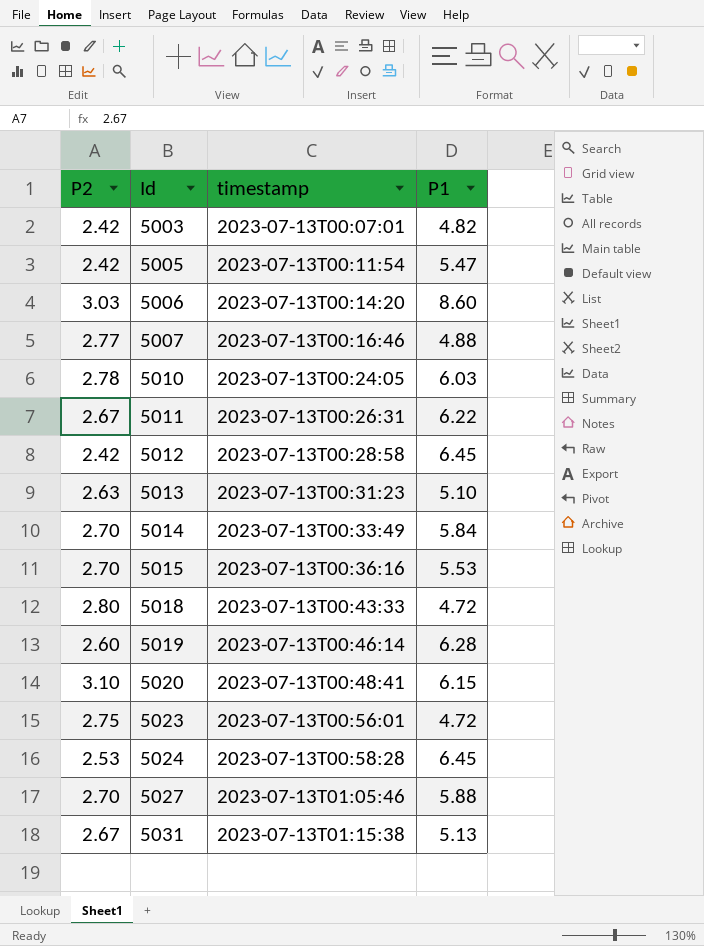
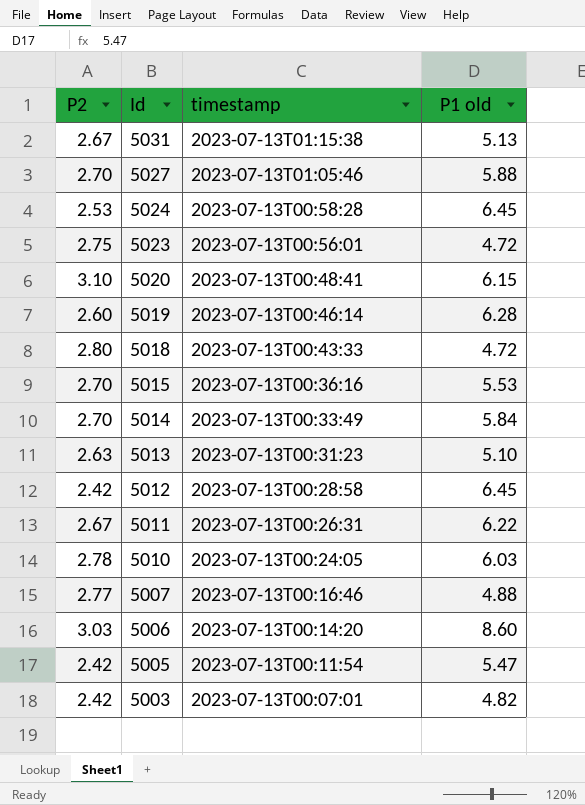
row order: Id ascending -> Id descending
column name: P1 -> P1 old

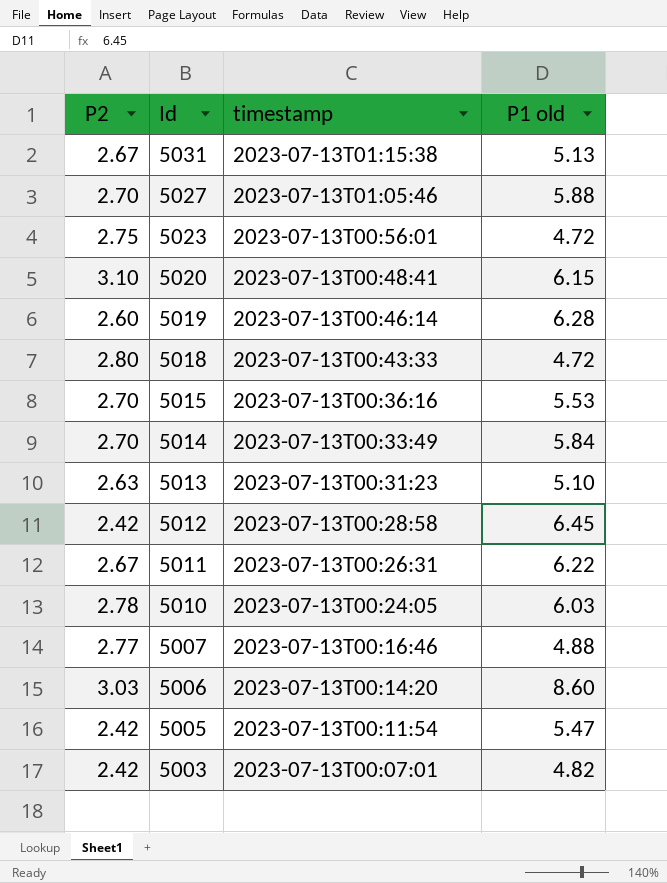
row 5024: 2.53 | 2023-07-13T00:58:28 | 6.45 -> none

